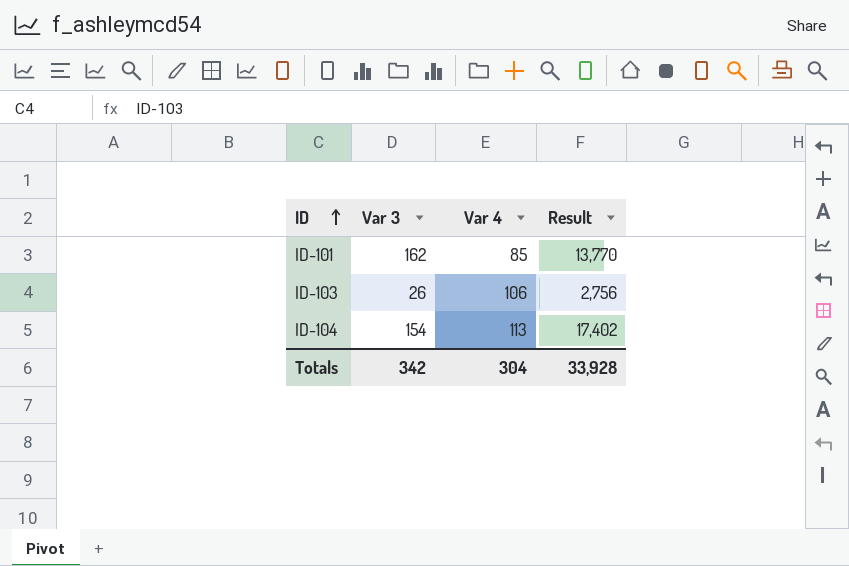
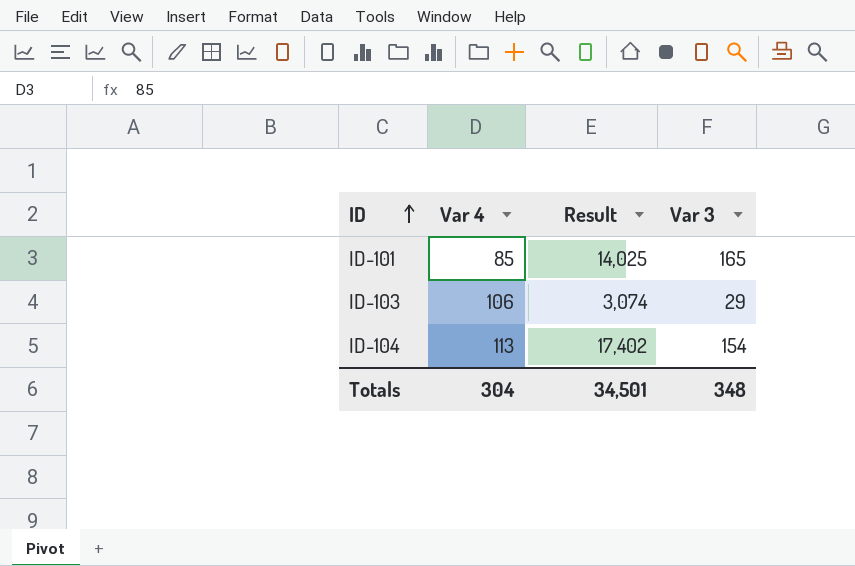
column Var 3 | position: 2 -> 4
ID-101 | Result: 13,770 -> 14,025
ID-101 | Var 3: 162 -> 165
ID-103 | Result: 2,756 -> 3,074
ID-103 | Var 3: 26 -> 29
Totals | Result: 33,928 -> 34,501
Totals | Var 3: 342 -> 348

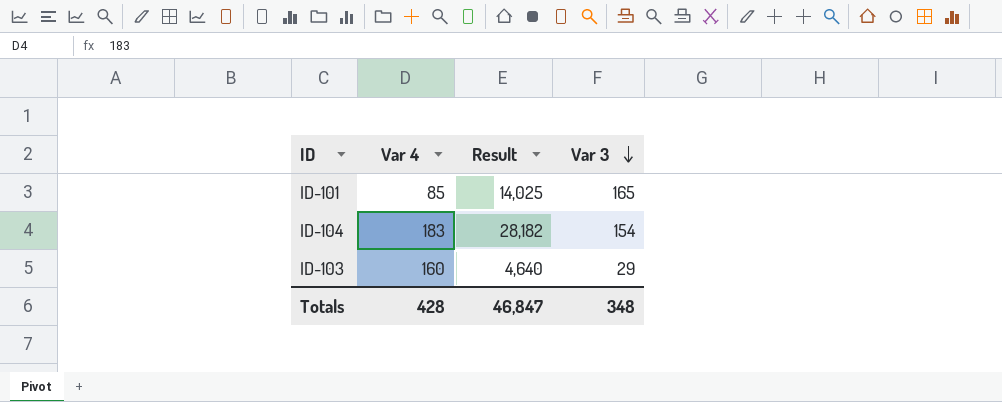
row order: ID ascending -> Var 3 descending
ID-104 | Var 4: 113 -> 183
ID-104 | Result: 17,402 -> 28,182
ID-103 | Var 4: 106 -> 160
ID-103 | Result: 3,074 -> 4,640
Totals | Var 4: 304 -> 428
Totals | Result: 34,501 -> 46,847

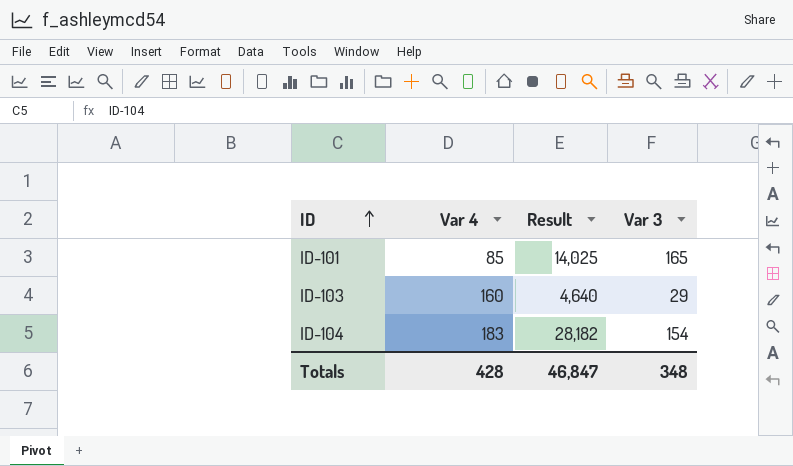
row order: Var 3 descending -> ID ascending

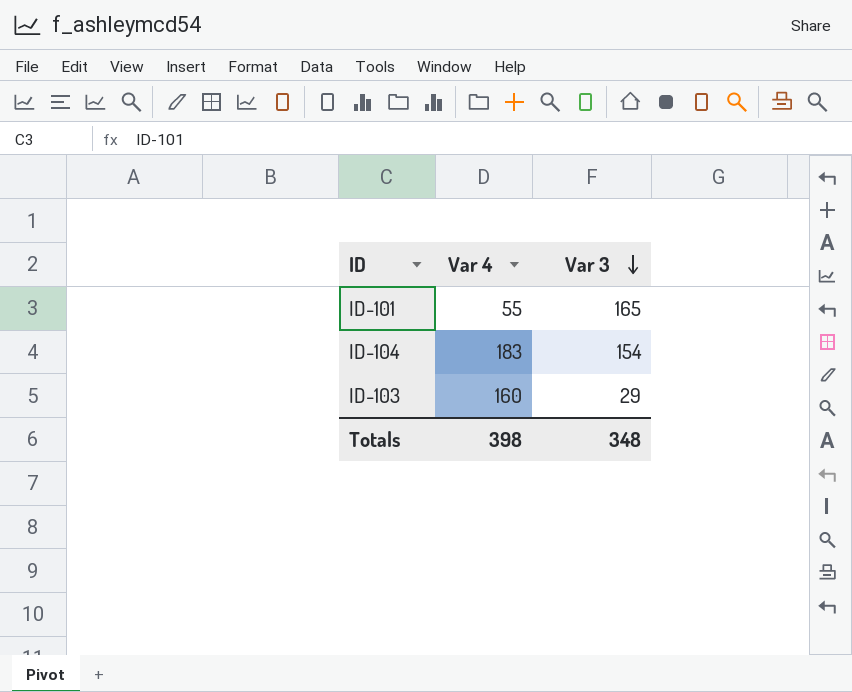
row order: ID ascending -> Var 3 descending
column Result | formula: [Var 4] * [Var 3] -> none
ID-101 | Var 4: 85 -> 55
Totals | Var 4: 428 -> 398

